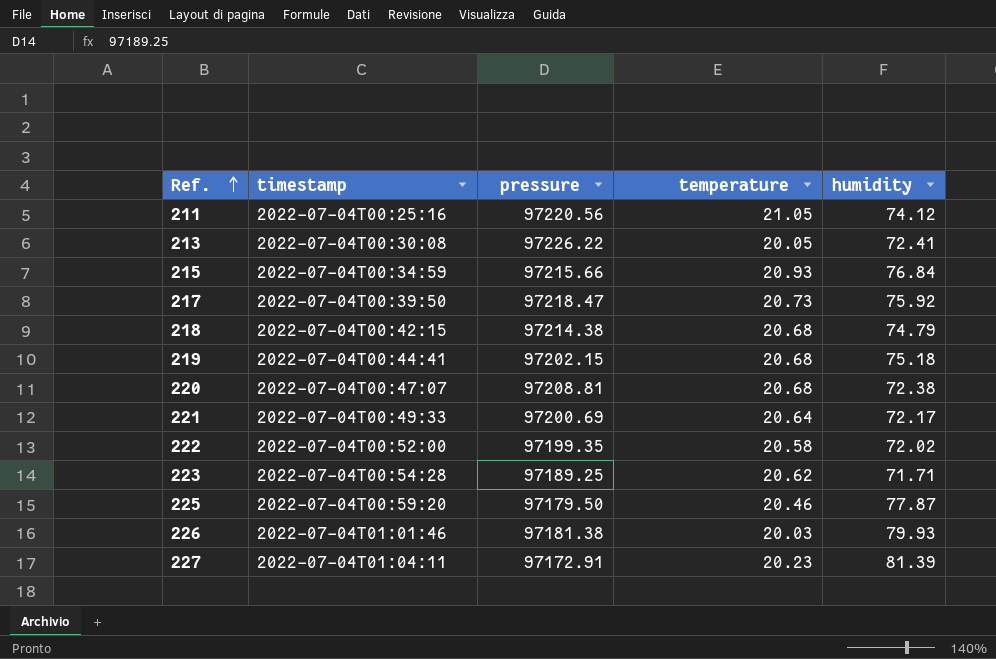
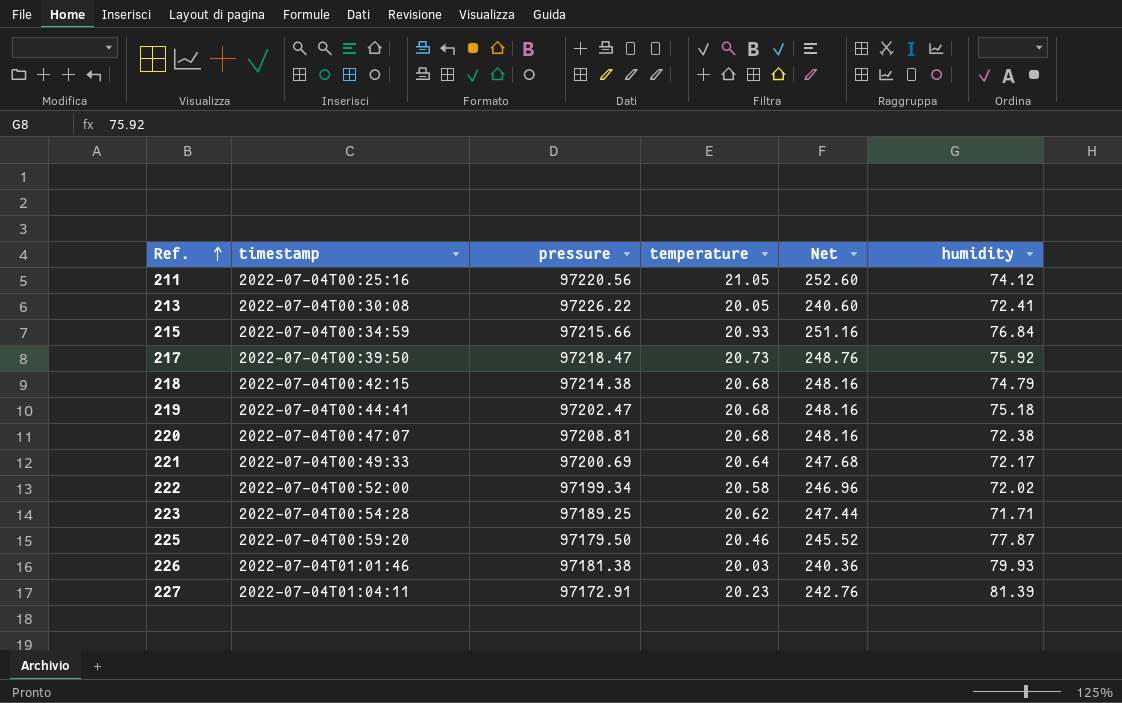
column Net | formula: none -> [temperature] * 12
219 | pressure: 97202.15 -> 97202.47
222 | pressure: 97199.35 -> 97199.34

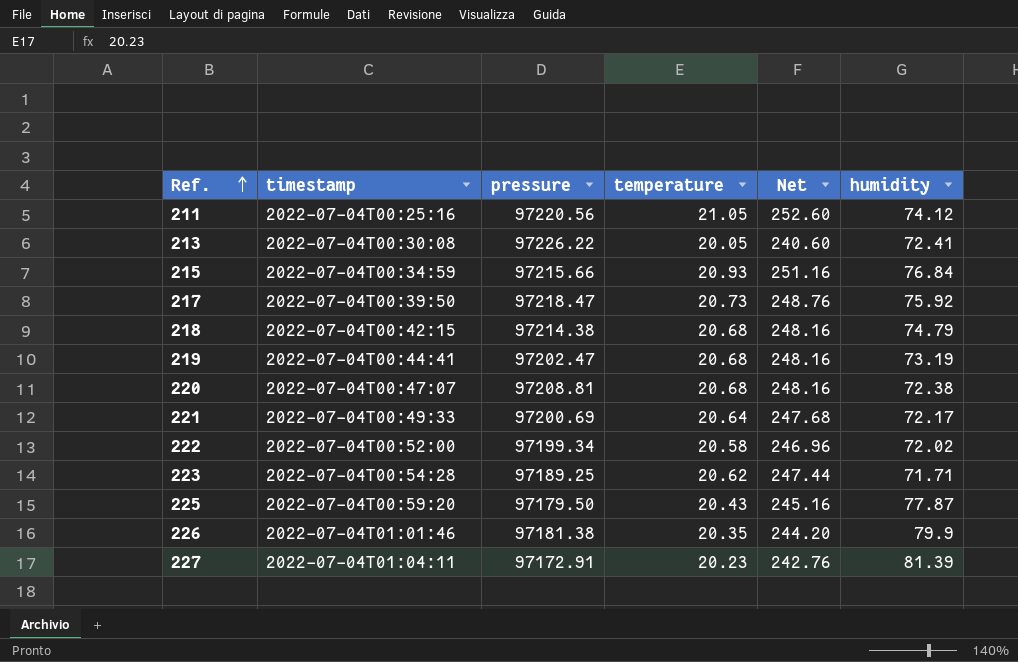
219 | humidity: 75.18 -> 73.19
225 | temperature: 20.46 -> 20.43
225 | Net: 245.52 -> 245.16
226 | temperature: 20.03 -> 20.35
226 | Net: 240.36 -> 244.20
226 | humidity: 79.93 -> 79.9

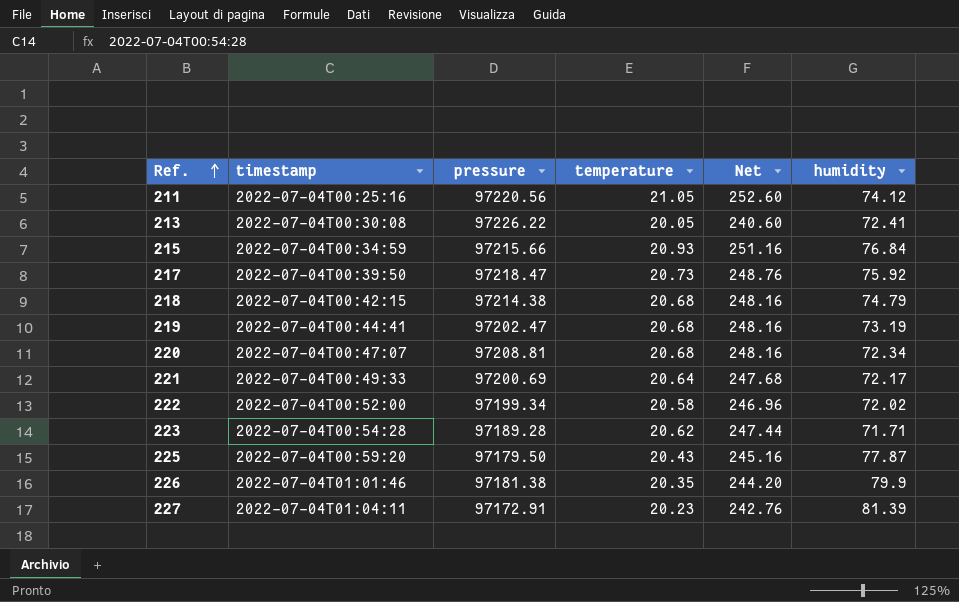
220 | humidity: 72.38 -> 72.34
223 | pressure: 97189.25 -> 97189.28

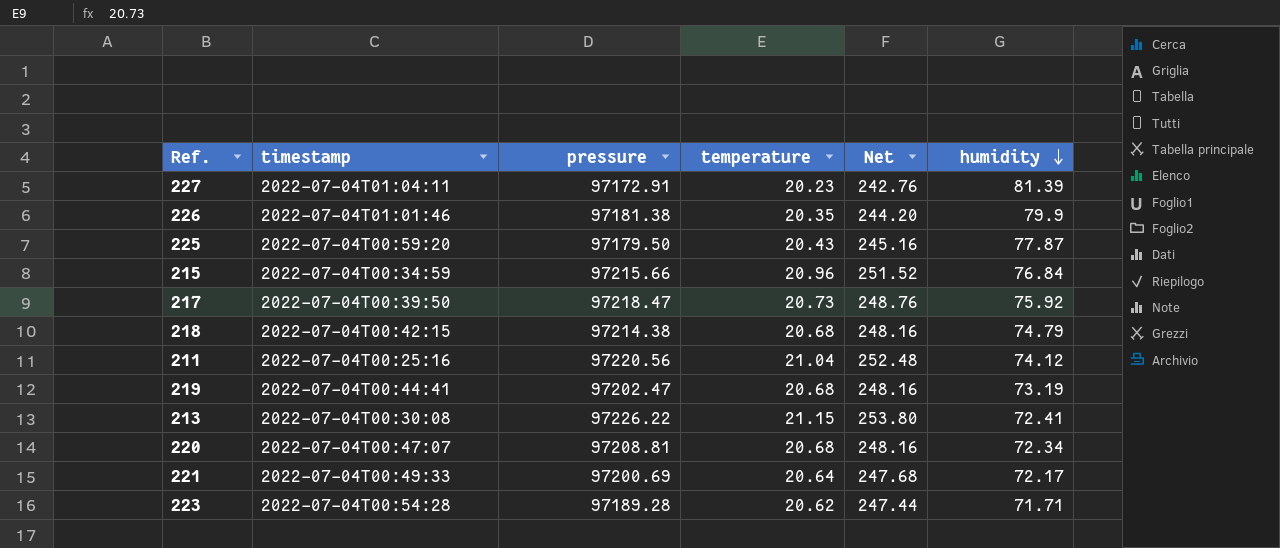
row order: Ref. ascending -> humidity descending
row 222: 2022-07-04T00:52:00 | 97199.34 | 20.58 | 246.96 | 72.02 -> none
215 | temperature: 20.93 -> 20.96
215 | Net: 251.16 -> 251.52
211 | temperature: 21.05 -> 21.04
211 | Net: 252.60 -> 252.48
213 | temperature: 20.05 -> 21.15
213 | Net: 240.60 -> 253.80

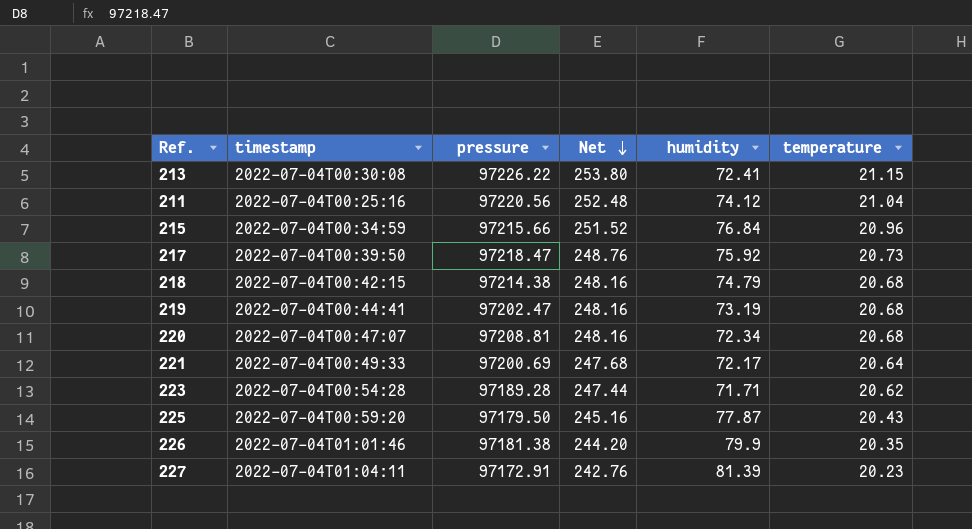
row order: humidity descending -> Net descending
column temperature | position: 4 -> 6

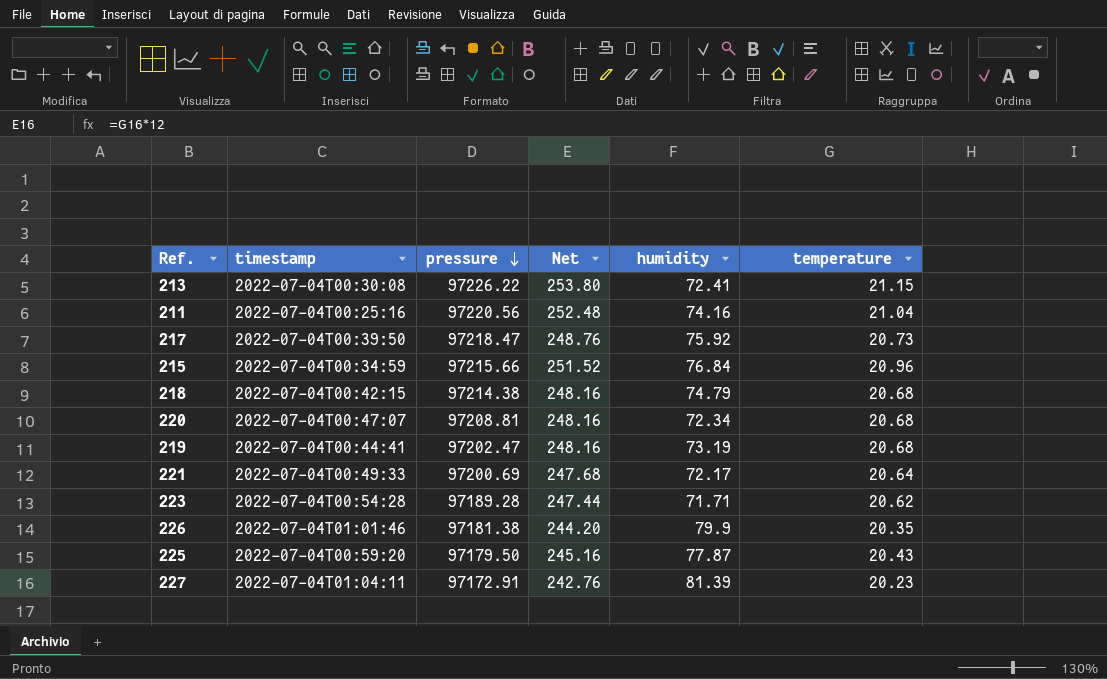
row order: Net descending -> pressure descending
211 | humidity: 74.12 -> 74.16

